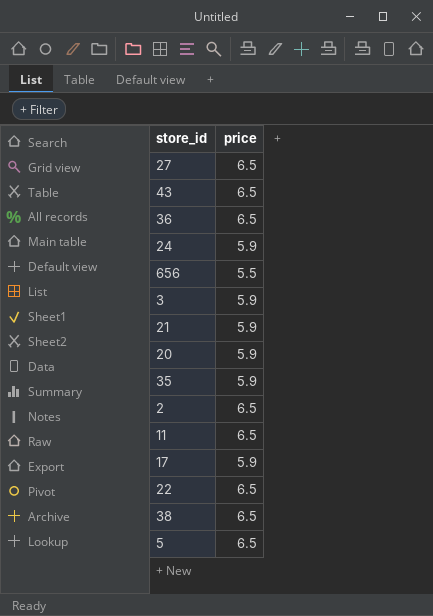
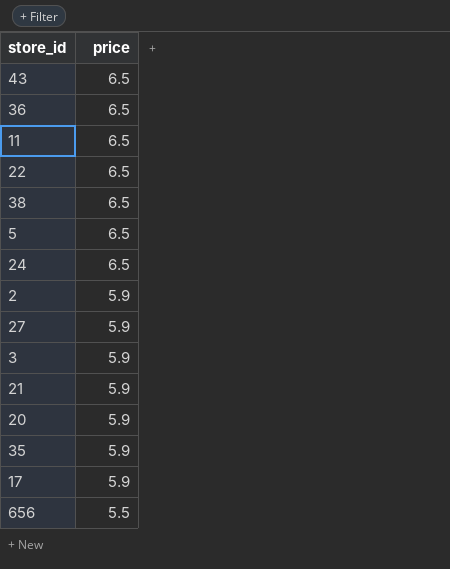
row order: none -> price descending
24 | price: 5.9 -> 6.5
2 | price: 6.5 -> 5.9
27 | price: 6.5 -> 5.9

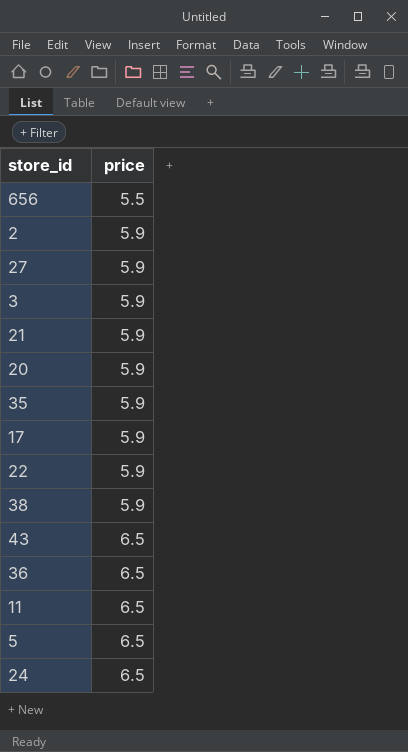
row order: price descending -> price ascending
22 | price: 6.5 -> 5.9
38 | price: 6.5 -> 5.9

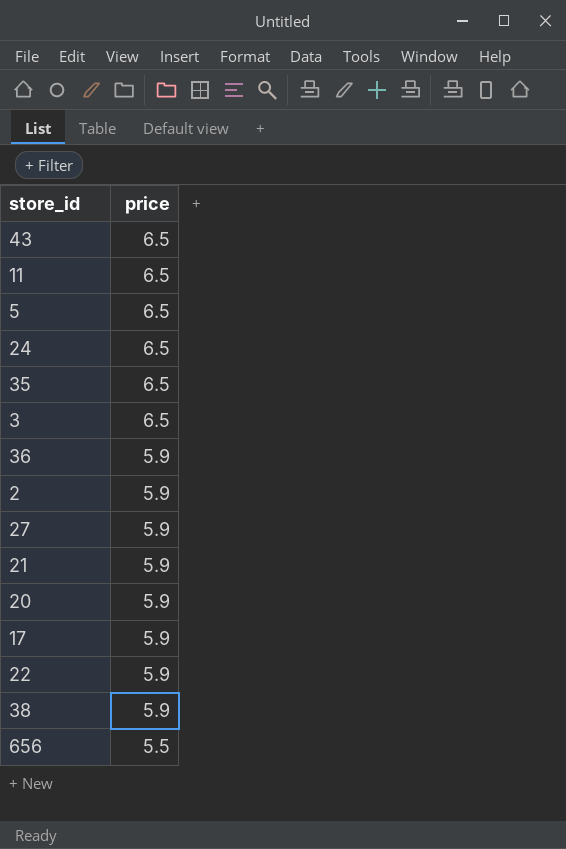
row order: price ascending -> price descending
35 | price: 5.9 -> 6.5
3 | price: 5.9 -> 6.5
36 | price: 6.5 -> 5.9

